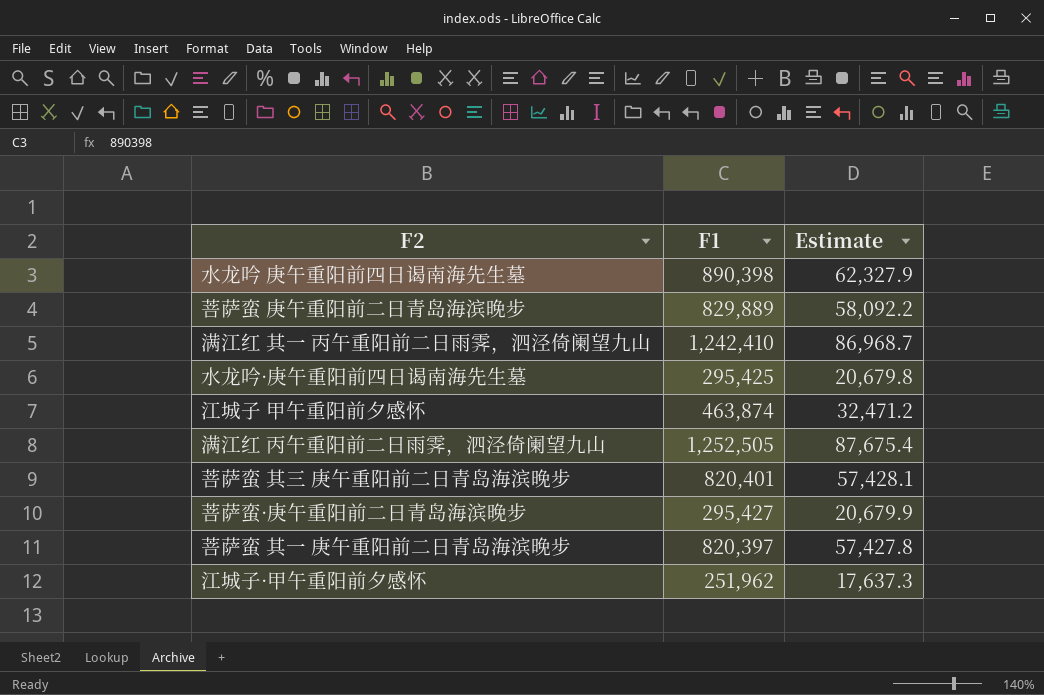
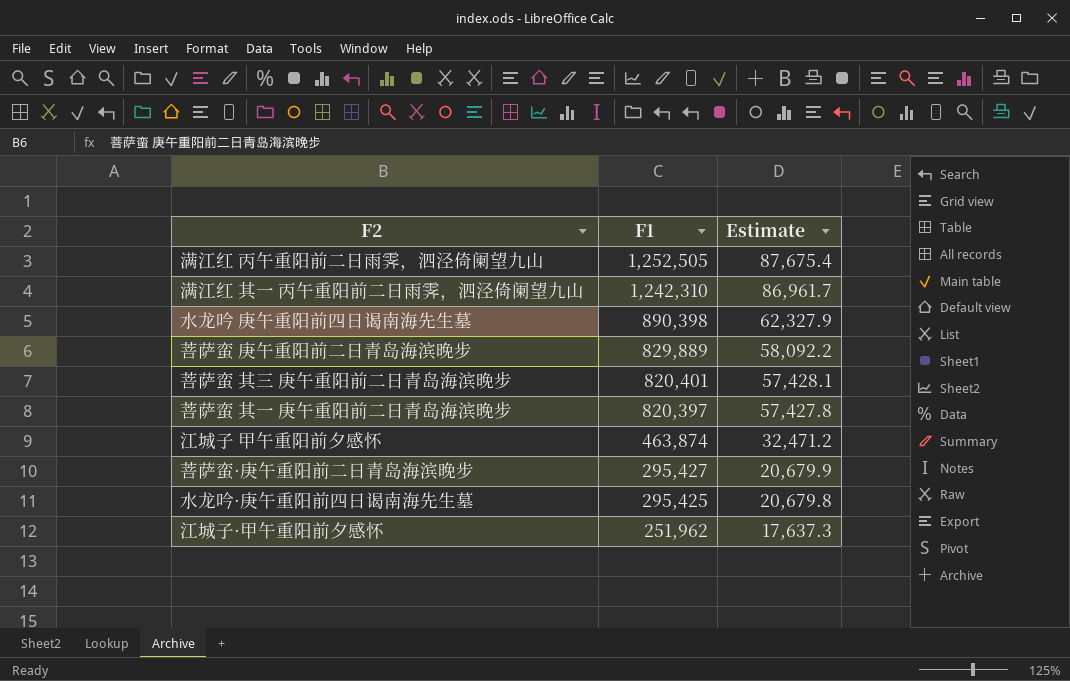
row order: none -> F1 descending
满江红 其一 丙午重阳前二日雨霁，泗泾倚阑望九山 | F1: 1,242,410 -> 1,242,310
满江红 其一 丙午重阳前二日雨霁，泗泾倚阑望九山 | Estimate: 86,968.7 -> 86,961.7

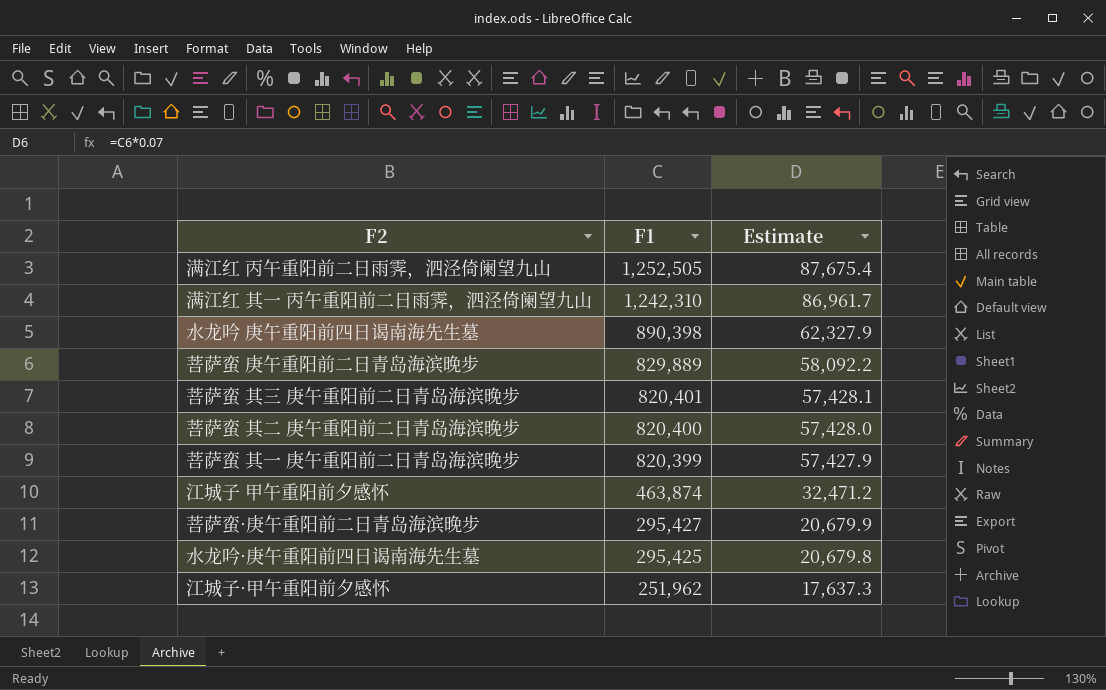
row 菩萨蛮 其二 庚午重阳前二日青岛海滨晚步: none -> 820,400 | 57,428.0
菩萨蛮 其一 庚午重阳前二日青岛海滨晚步 | F1: 820,397 -> 820,399
菩萨蛮 其一 庚午重阳前二日青岛海滨晚步 | Estimate: 57,427.8 -> 57,427.9

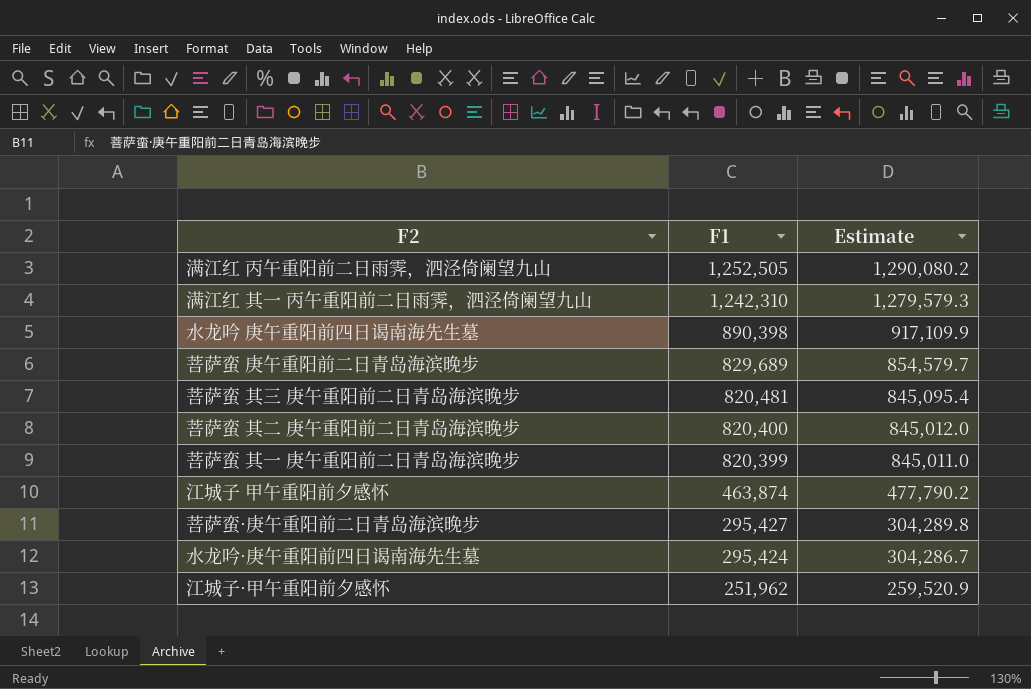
column Estimate | formula: [F1] * 0.07 -> [F1] * 1.03
菩萨蛮 庚午重阳前二日青岛海滨晚步 | F1: 829,889 -> 829,689
菩萨蛮 其三 庚午重阳前二日青岛海滨晚步 | F1: 820,401 -> 820,481
水龙吟·庚午重阳前四日谒南海先生墓 | F1: 295,425 -> 295,424

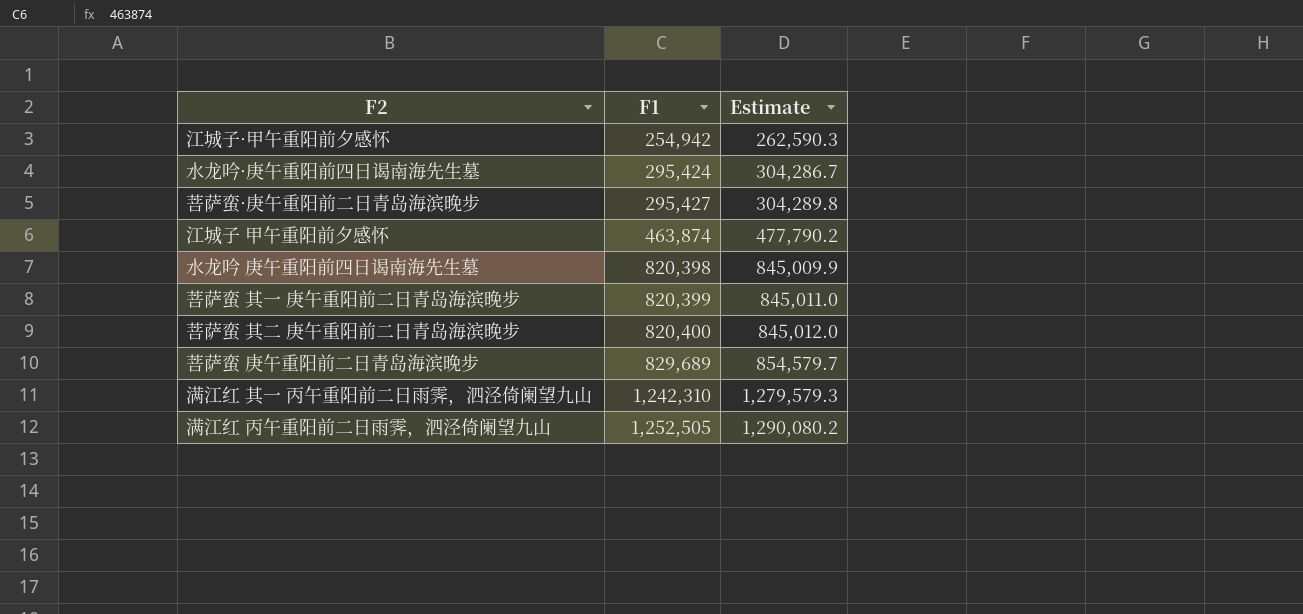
row order: F1 descending -> F1 ascending
row 菩萨蛮 其三 庚午重阳前二日青岛海滨晚步: 820,481 | 845,095.4 -> none
江城子·甲午重阳前夕感怀 | F1: 251,962 -> 254,942
江城子·甲午重阳前夕感怀 | Estimate: 259,520.9 -> 262,590.3
水龙吟 庚午重阳前四日谒南海先生墓 | F1: 890,398 -> 820,398
水龙吟 庚午重阳前四日谒南海先生墓 | Estimate: 917,109.9 -> 845,009.9

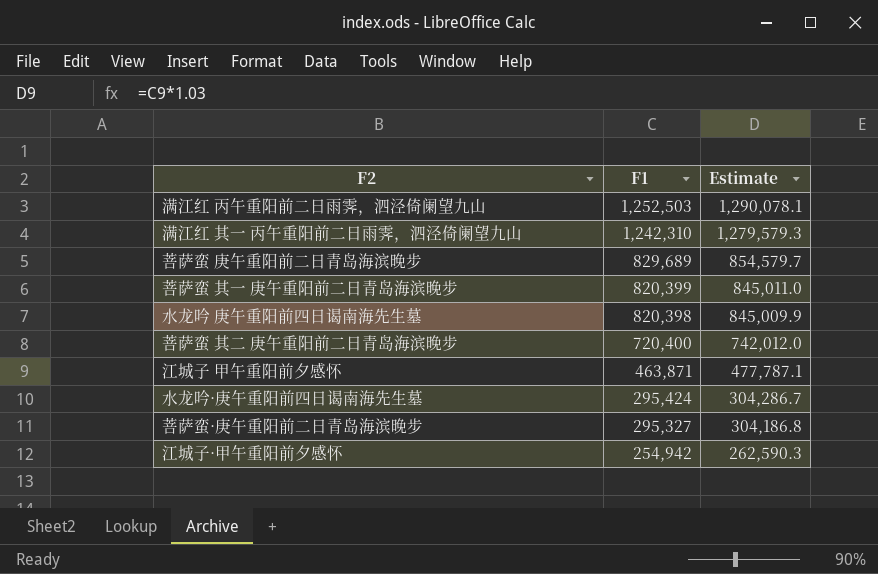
row order: F1 ascending -> F1 descending
满江红 丙午重阳前二日雨霁，泗泾倚阑望九山 | F1: 1,252,505 -> 1,252,503
满江红 丙午重阳前二日雨霁，泗泾倚阑望九山 | Estimate: 1,290,080.2 -> 1,290,078.1
菩萨蛮 其二 庚午重阳前二日青岛海滨晚步 | F1: 820,400 -> 720,400
菩萨蛮 其二 庚午重阳前二日青岛海滨晚步 | Estimate: 845,012.0 -> 742,012.0
江城子 甲午重阳前夕感怀 | F1: 463,874 -> 463,871
江城子 甲午重阳前夕感怀 | Estimate: 477,790.2 -> 477,787.1
菩萨蛮·庚午重阳前二日青岛海滨晚步 | F1: 295,427 -> 295,327
菩萨蛮·庚午重阳前二日青岛海滨晚步 | Estimate: 304,289.8 -> 304,186.8

